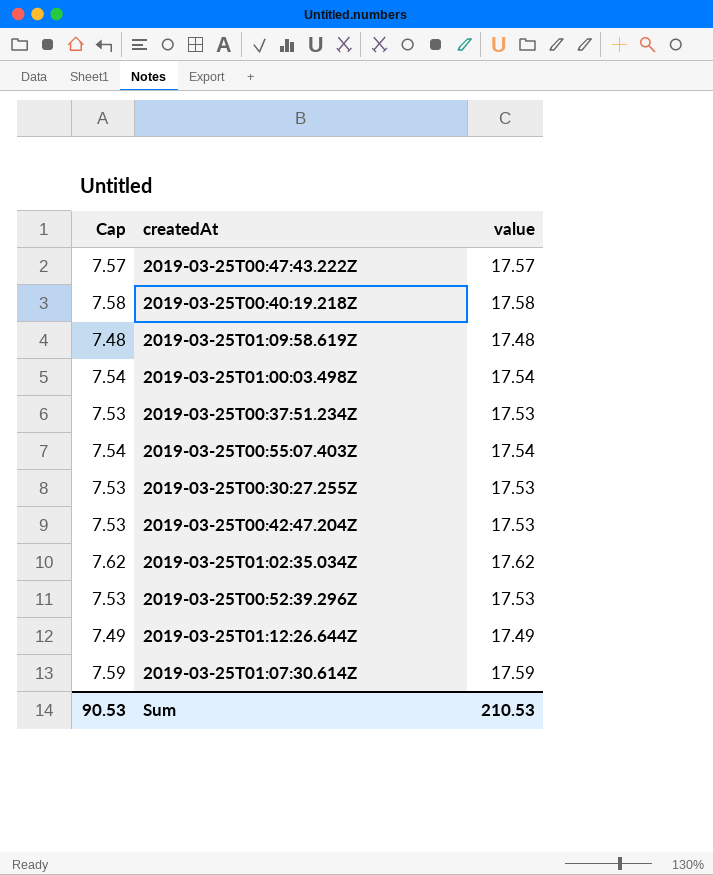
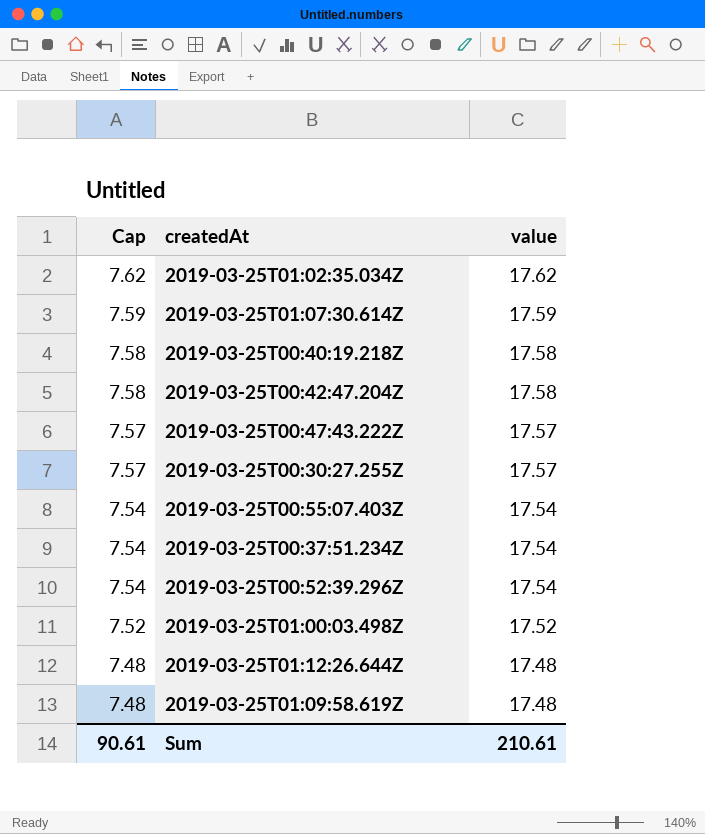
row order: none -> Cap descending
2019-03-25T00:42:47.204Z | Cap: 7.53 -> 7.58
2019-03-25T00:42:47.204Z | value: 17.53 -> 17.58
2019-03-25T00:30:27.255Z | Cap: 7.53 -> 7.57
2019-03-25T00:30:27.255Z | value: 17.53 -> 17.57
2019-03-25T00:37:51.234Z | Cap: 7.53 -> 7.54
2019-03-25T00:37:51.234Z | value: 17.53 -> 17.54
2019-03-25T00:52:39.296Z | Cap: 7.53 -> 7.54
2019-03-25T00:52:39.296Z | value: 17.53 -> 17.54
2019-03-25T01:00:03.498Z | Cap: 7.54 -> 7.52
2019-03-25T01:00:03.498Z | value: 17.54 -> 17.52
2019-03-25T01:12:26.644Z | Cap: 7.49 -> 7.48
2019-03-25T01:12:26.644Z | value: 17.49 -> 17.48
Sum | Cap: 90.53 -> 90.61
Sum | value: 210.53 -> 210.61

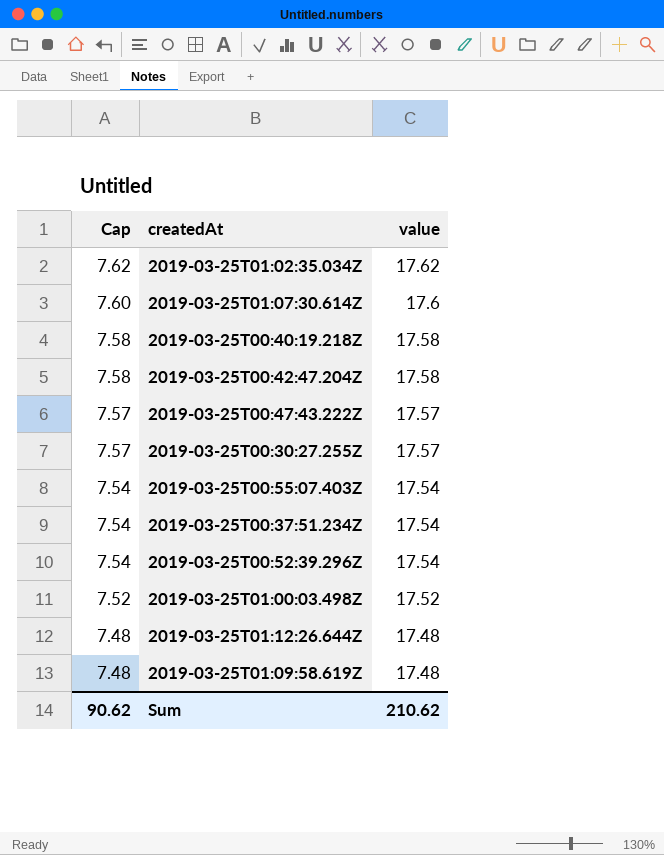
2019-03-25T01:07:30.614Z | Cap: 7.59 -> 7.60
2019-03-25T01:07:30.614Z | value: 17.59 -> 17.6
Sum | Cap: 90.61 -> 90.62
Sum | value: 210.61 -> 210.62

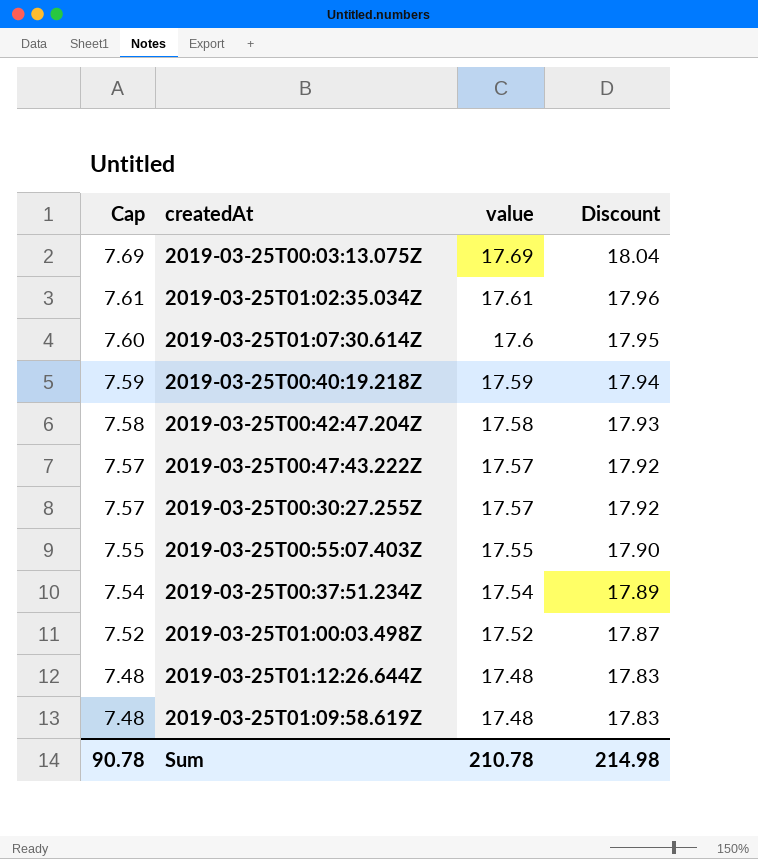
column Discount | formula: none -> [value] * 1.02
row 2019-03-25T00:52:39.296Z: 7.54 | 17.54 -> none
row 2019-03-25T00:03:13.075Z: none -> 7.69 | 17.69 | 18.04
2019-03-25T01:02:35.034Z | Cap: 7.62 -> 7.61
2019-03-25T01:02:35.034Z | value: 17.62 -> 17.61
2019-03-25T00:40:19.218Z | Cap: 7.58 -> 7.59
2019-03-25T00:40:19.218Z | value: 17.58 -> 17.59
2019-03-25T00:55:07.403Z | Cap: 7.54 -> 7.55
2019-03-25T00:55:07.403Z | value: 17.54 -> 17.55
Sum | Cap: 90.62 -> 90.78
Sum | value: 210.62 -> 210.78

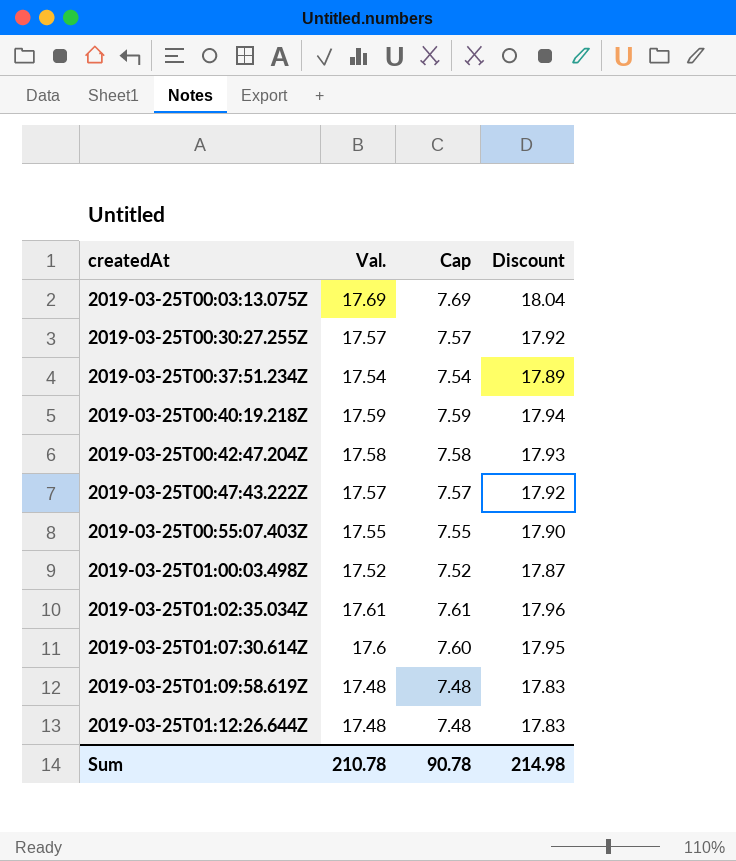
row order: Cap descending -> createdAt ascending
column name: value -> Val.
column Cap | position: 1 -> 3

